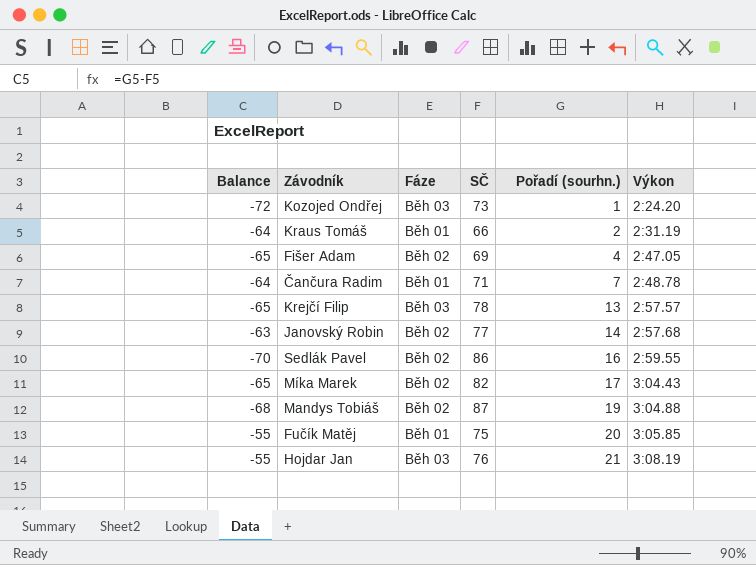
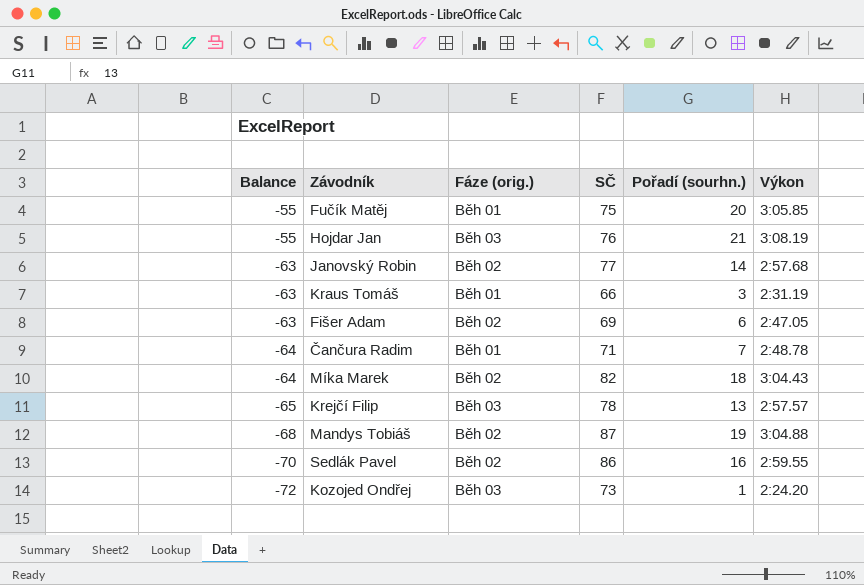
row order: Pořadí (sourhn.) ascending -> Balance descending
column name: Fáze -> Fáze (orig.)
Kraus Tomáš | Balance: -64 -> -63
Kraus Tomáš | Pořadí (sourhn.): 2 -> 3
Fišer Adam | Balance: -65 -> -63
Fišer Adam | Pořadí (sourhn.): 4 -> 6
Míka Marek | Balance: -65 -> -64
Míka Marek | Pořadí (sourhn.): 17 -> 18

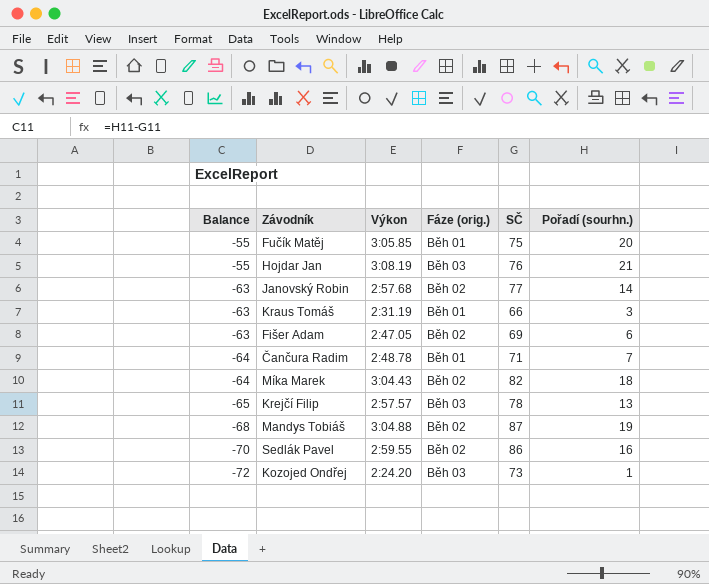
column Výkon | position: 6 -> 3

